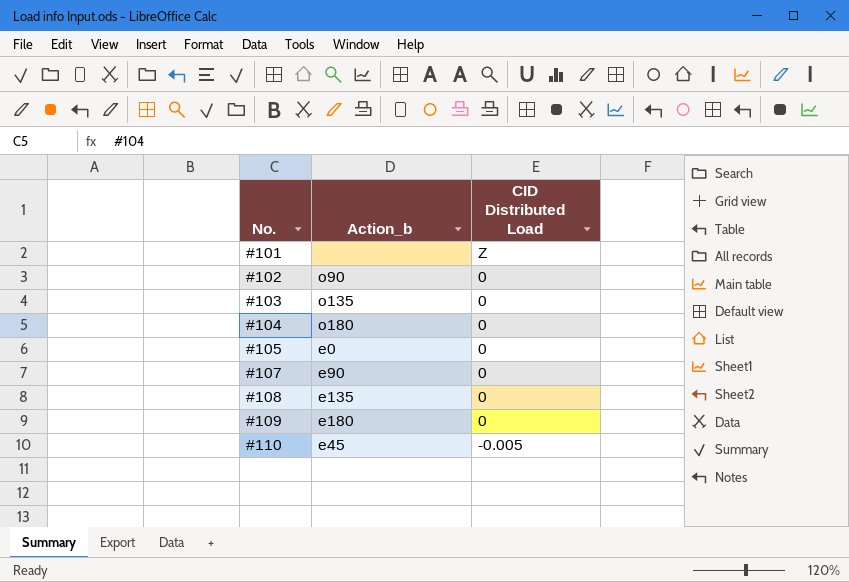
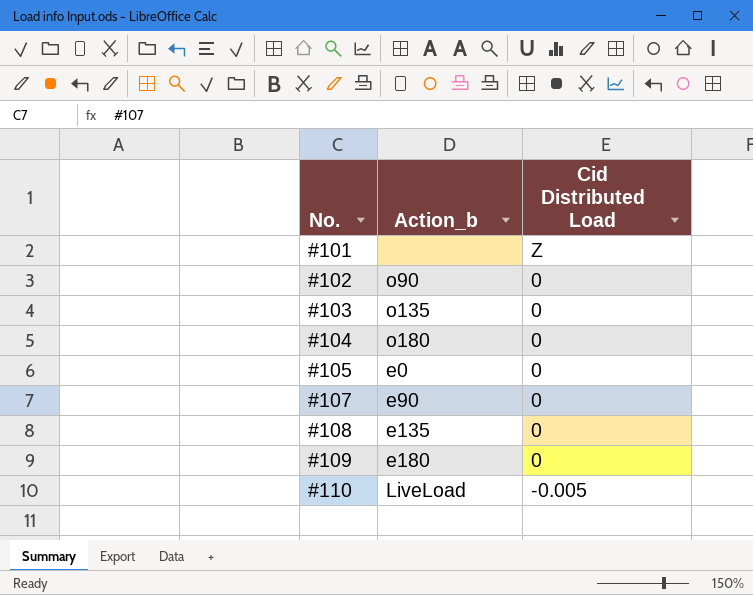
column name: CID Distributed Load -> Cid Distributed Load
#110 | Action_b: e45 -> LiveLoad

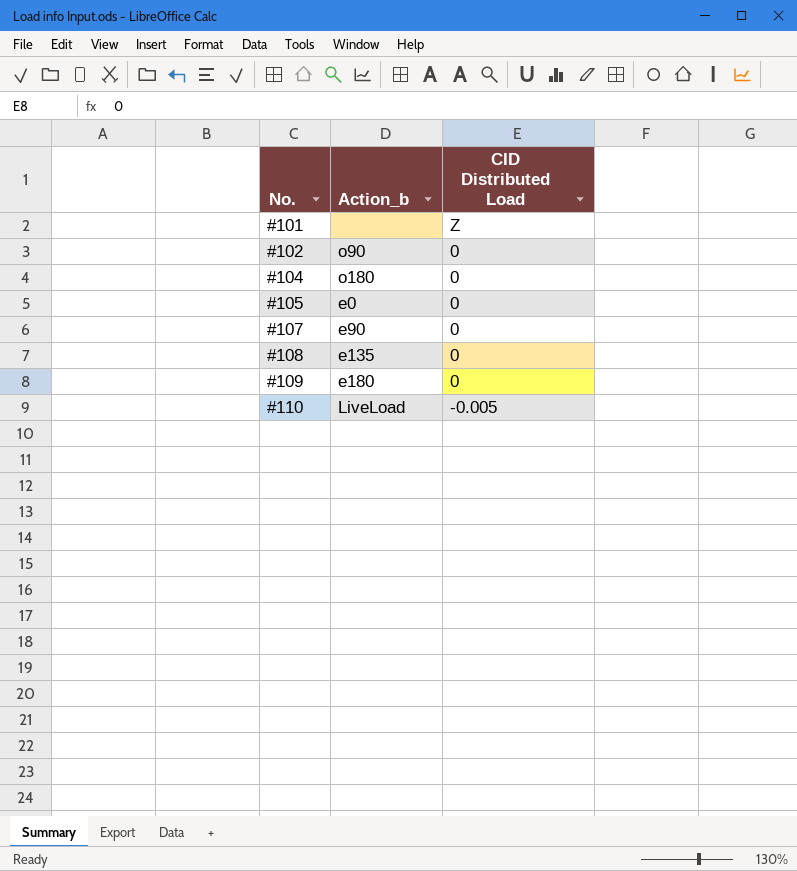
column name: Cid Distributed Load -> CID Distributed Load
row #103: o135 | 0 -> none

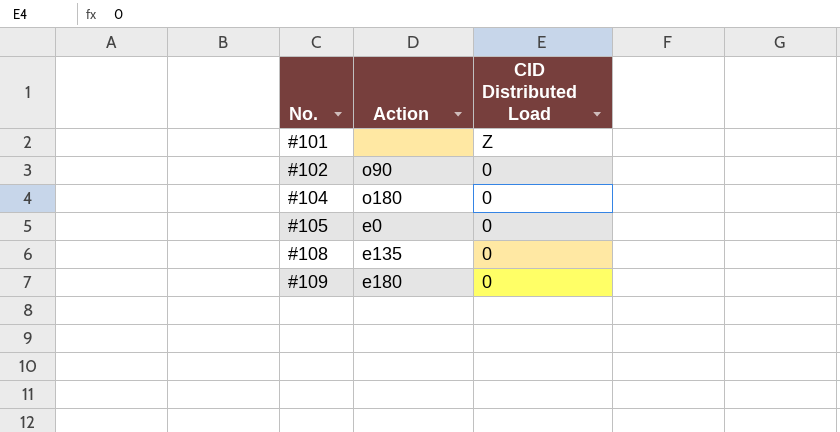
column name: Action_b -> Action
row #107: e90 | 0 -> none
row #110: LiveLoad | -0.005 -> none

